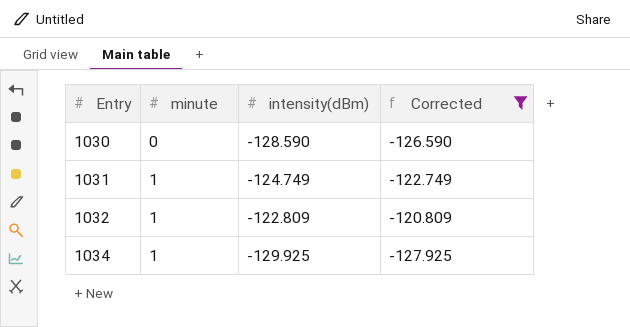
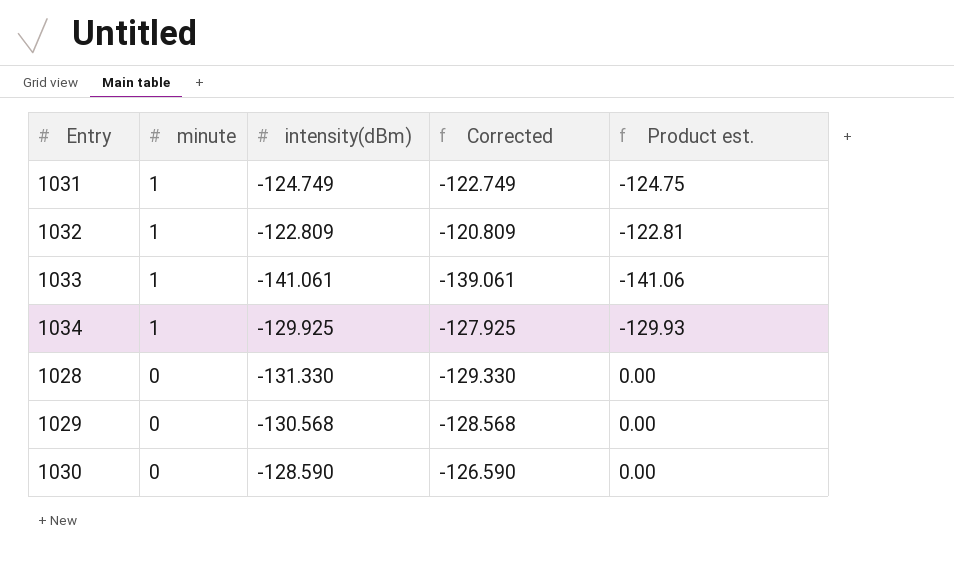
filter: Corrected >= -127.925 -> none
row order: Entry ascending -> minute descending
column Product est. | formula: none -> [minute] * [intensity(dBm)]

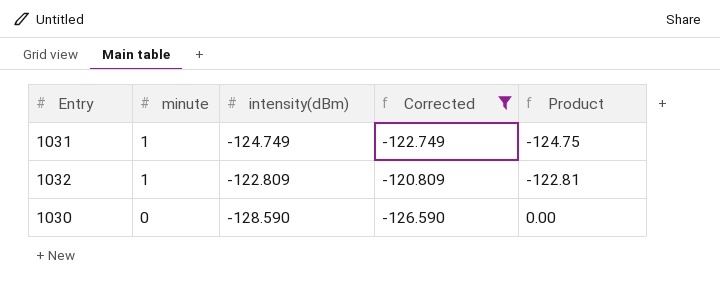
filter: none -> Corrected >= -126.590
column name: Product est. -> Product

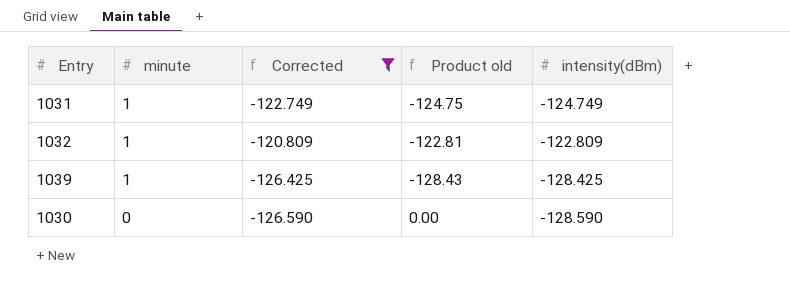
column name: Product -> Product old
column intensity(dBm) | position: 3 -> 5
row 1039: none -> 1 | -126.425 | -128.43 | -128.425

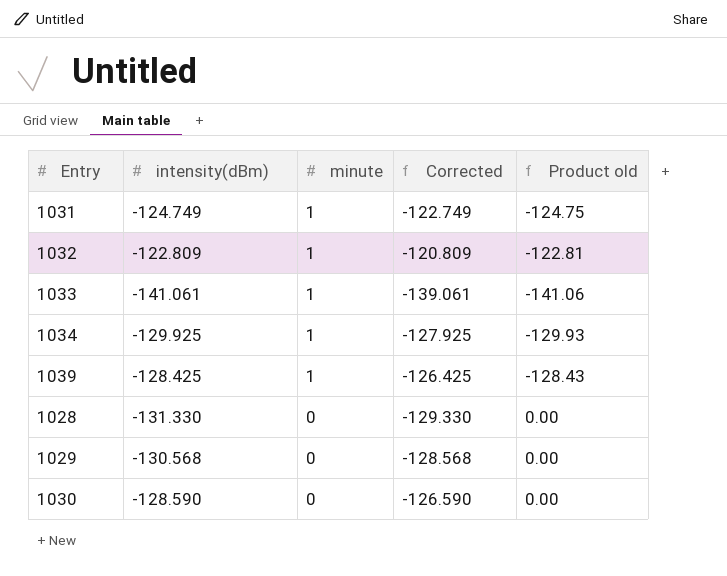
filter: Corrected >= -126.590 -> none
column intensity(dBm) | position: 5 -> 2

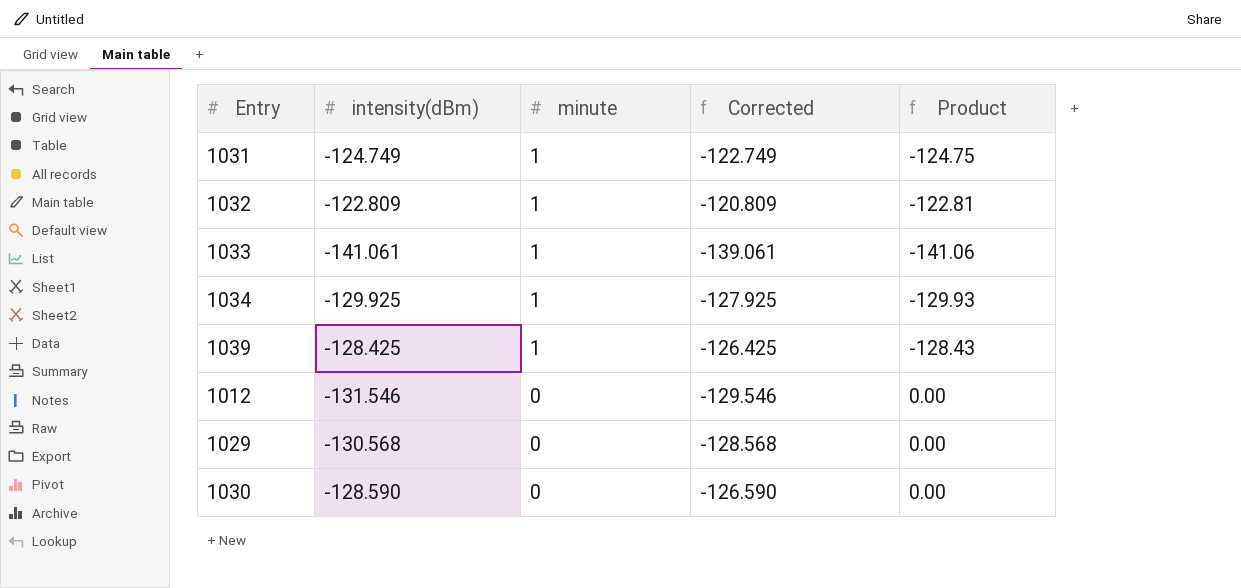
column name: Product old -> Product
row 1028: -131.330 | 0 | -129.330 | 0.00 -> none
row 1012: none -> -131.546 | 0 | -129.546 | 0.00

